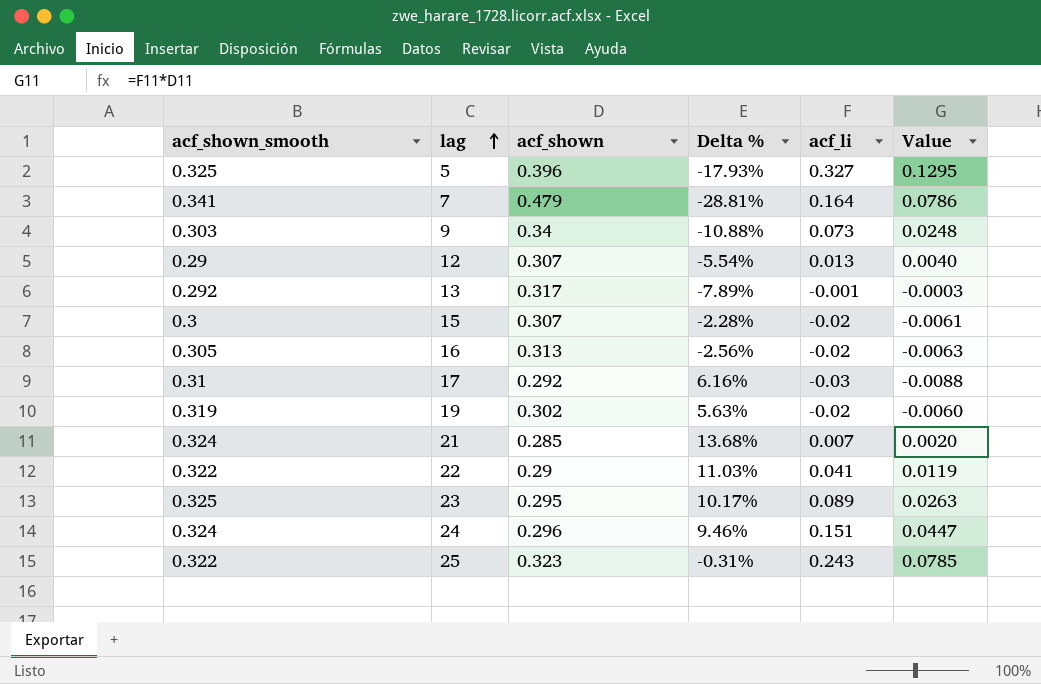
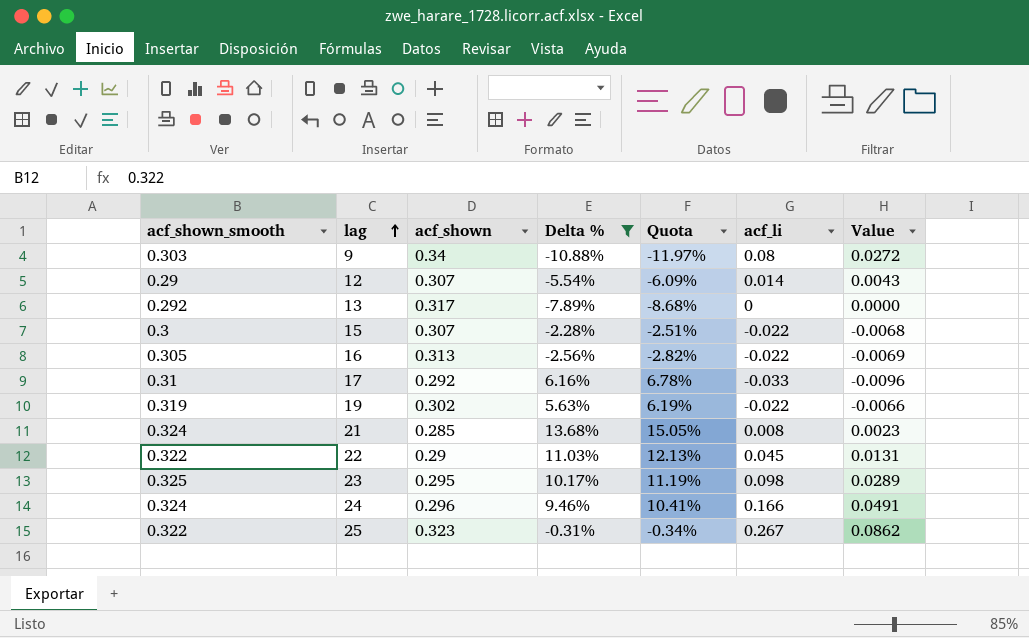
filter: none -> Delta % >= -10.88%
column Quota | formula: none -> [Delta %] * 1.1
9 | acf_li: 0.073 -> 0.08
9 | Value: 0.0248 -> 0.0272
12 | acf_li: 0.013 -> 0.014
12 | Value: 0.0040 -> 0.0043
13 | acf_li: -0.001 -> 0
13 | Value: -0.0003 -> 0.0000
15 | acf_li: -0.02 -> -0.022
15 | Value: -0.0061 -> -0.0068
16 | acf_li: -0.02 -> -0.022
16 | Value: -0.0063 -> -0.0069
17 | acf_li: -0.03 -> -0.033
17 | Value: -0.0088 -> -0.0096
19 | acf_li: -0.02 -> -0.022
19 | Value: -0.0060 -> -0.0066
21 | acf_li: 0.007 -> 0.008
21 | Value: 0.0020 -> 0.0023
22 | acf_li: 0.041 -> 0.045
22 | Value: 0.0119 -> 0.0131
23 | acf_li: 0.089 -> 0.098
23 | Value: 0.0263 -> 0.0289
24 | acf_li: 0.151 -> 0.166
24 | Value: 0.0447 -> 0.0491
25 | acf_li: 0.243 -> 0.267
25 | Value: 0.0785 -> 0.0862

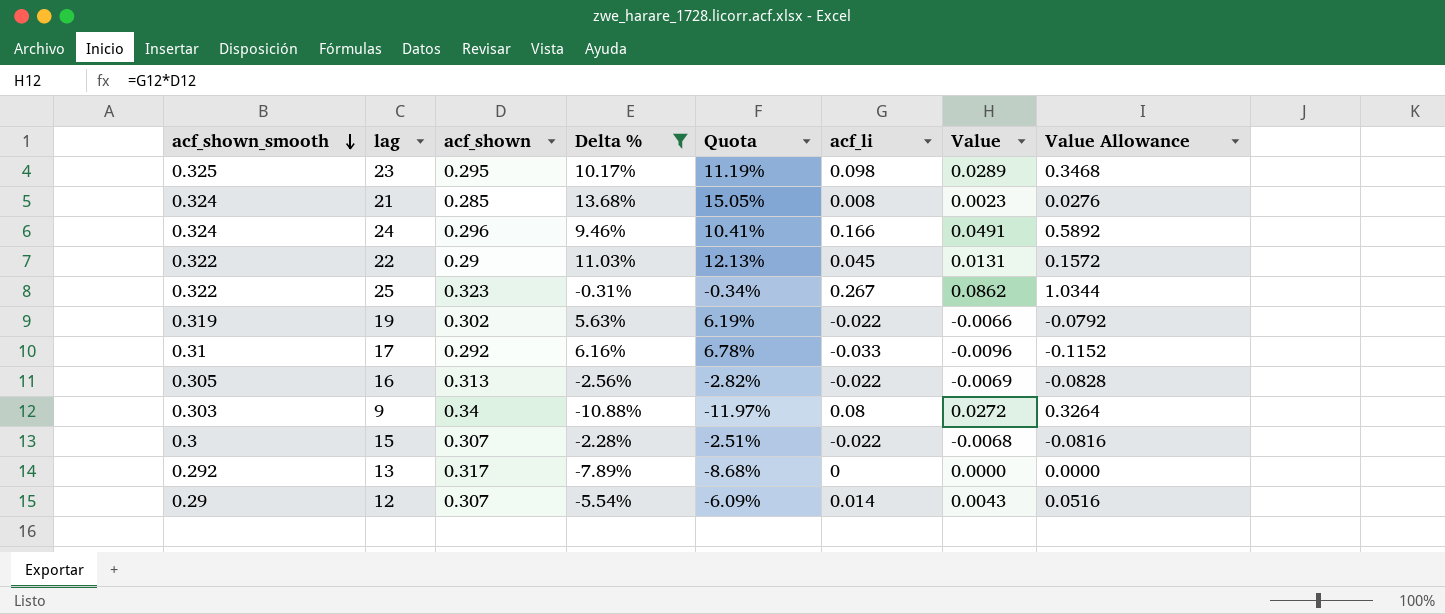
row order: lag ascending -> acf_shown_smooth descending
column Value Allowance | formula: none -> [Value] * 12

